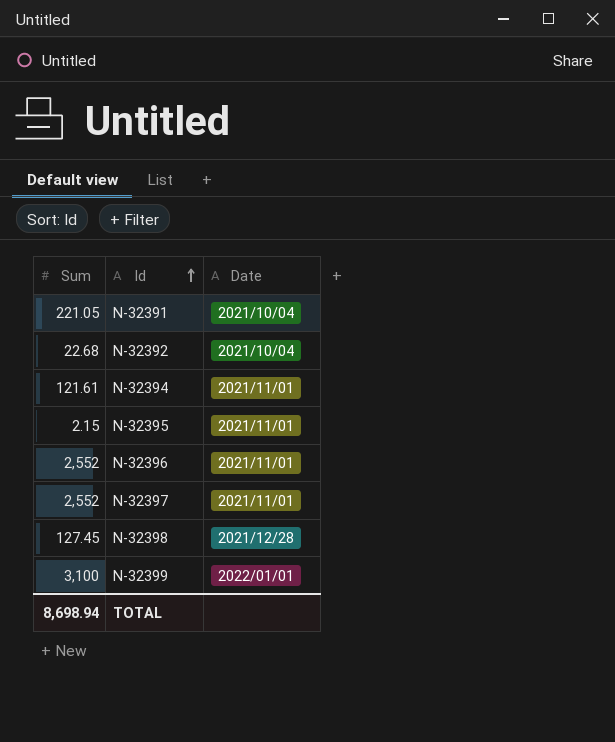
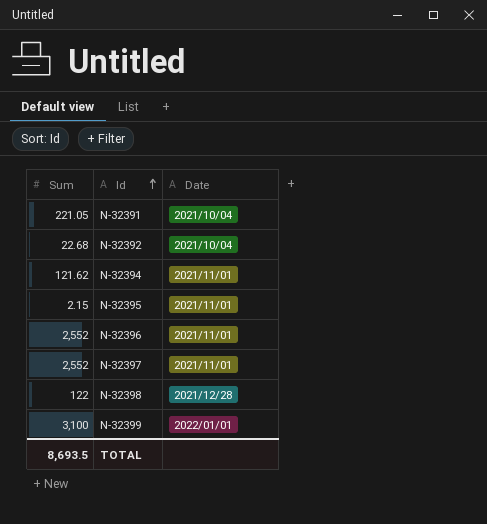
N-32394 | Sum: 121.61 -> 121.62
N-32398 | Sum: 127.45 -> 122
TOTAL | Sum: 8,698.94 -> 8,693.5

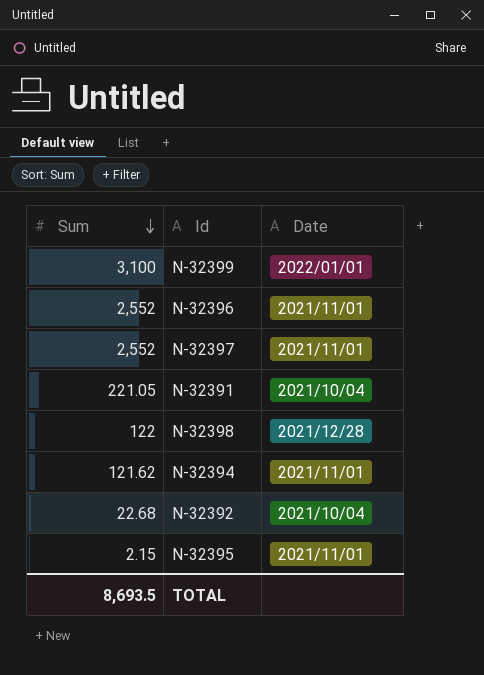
row order: Id ascending -> Sum descending

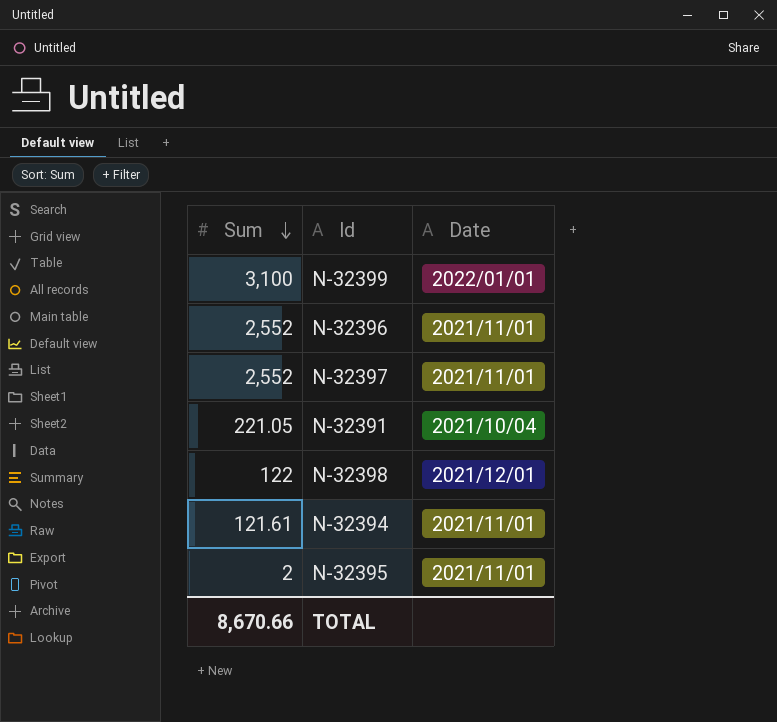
row N-32392: 22.68 | 2021/10/04 -> none
N-32398 | Date: 2021/12/28 -> 2021/12/01
N-32394 | Sum: 121.62 -> 121.61
N-32395 | Sum: 2.15 -> 2
TOTAL | Sum: 8,693.5 -> 8,670.66

